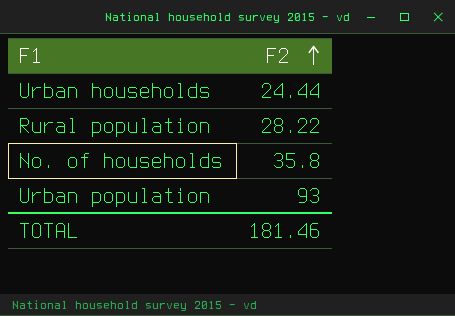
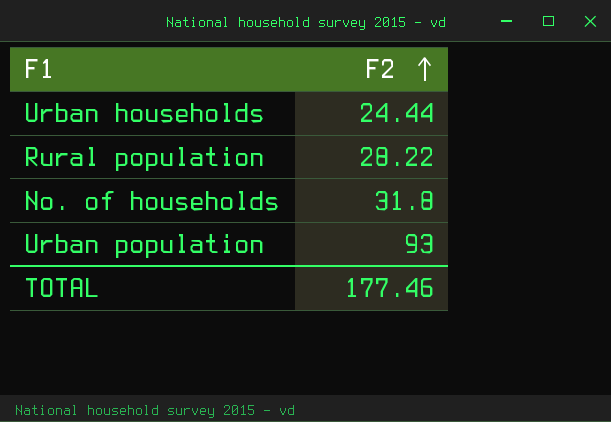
No. of households | F2: 35.8 -> 31.8
TOTAL | F2: 181.46 -> 177.46

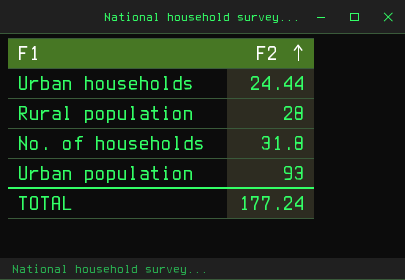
Rural population | F2: 28.22 -> 28
TOTAL | F2: 177.46 -> 177.24

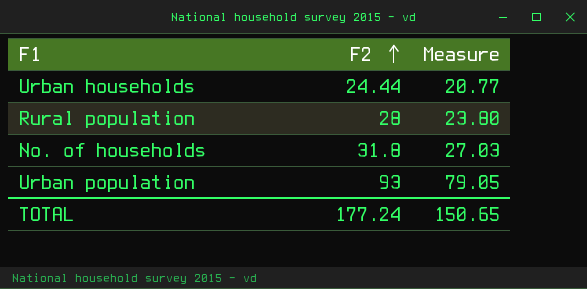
column Measure | formula: none -> [F2] * 0.85

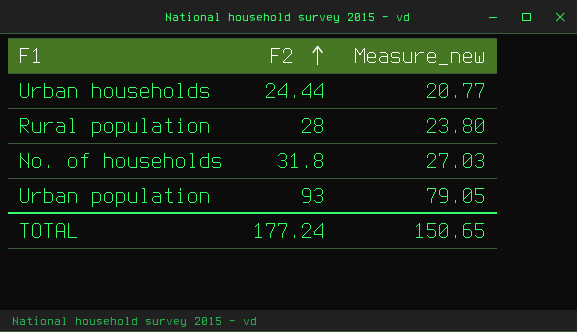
column name: Measure -> Measure_new

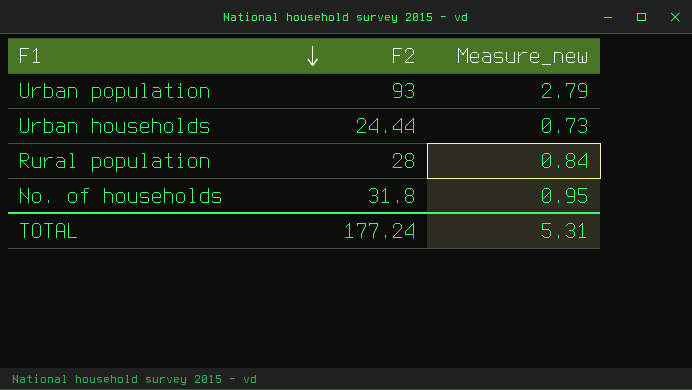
row order: F2 ascending -> F1 descending
column Measure_new | formula: [F2] * 0.85 -> [F2] * 0.03
TOTAL | Measure_new: 150.65 -> 5.31

